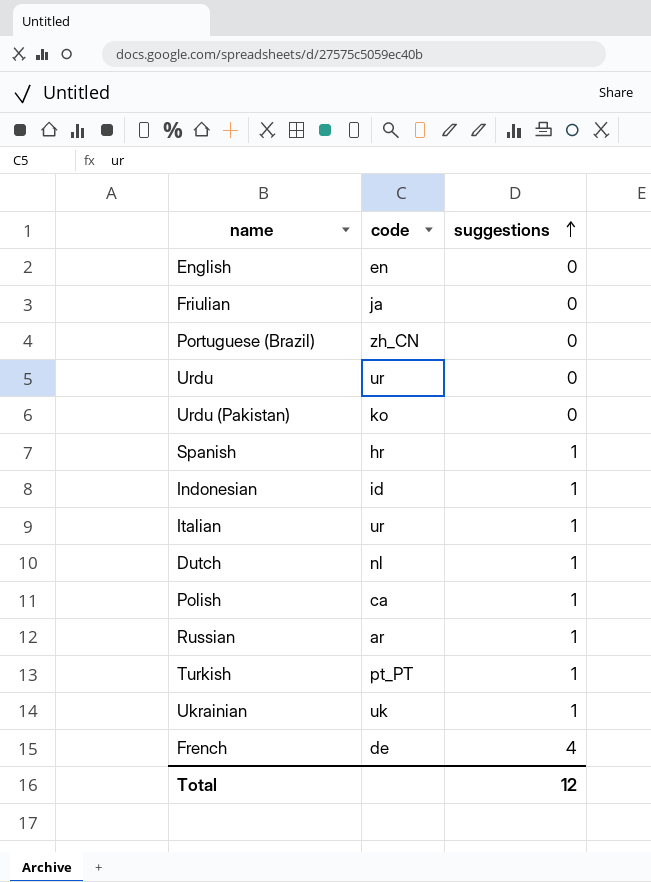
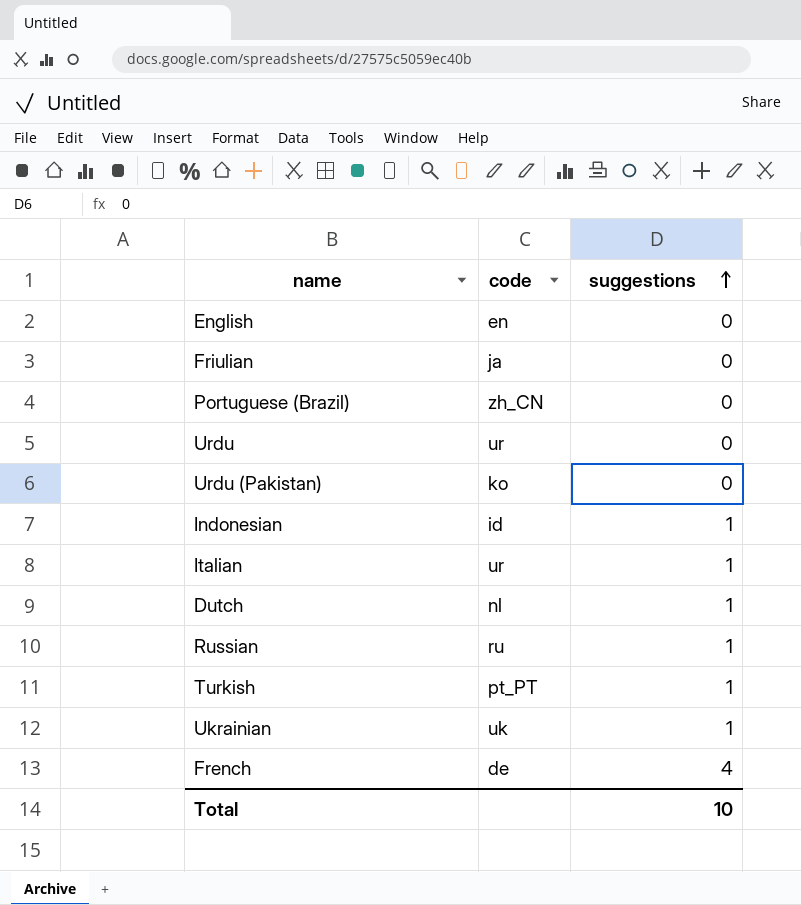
row Spanish: hr | 1 -> none
row Polish: ca | 1 -> none
Russian | code: ar -> ru
Total | suggestions: 12 -> 10

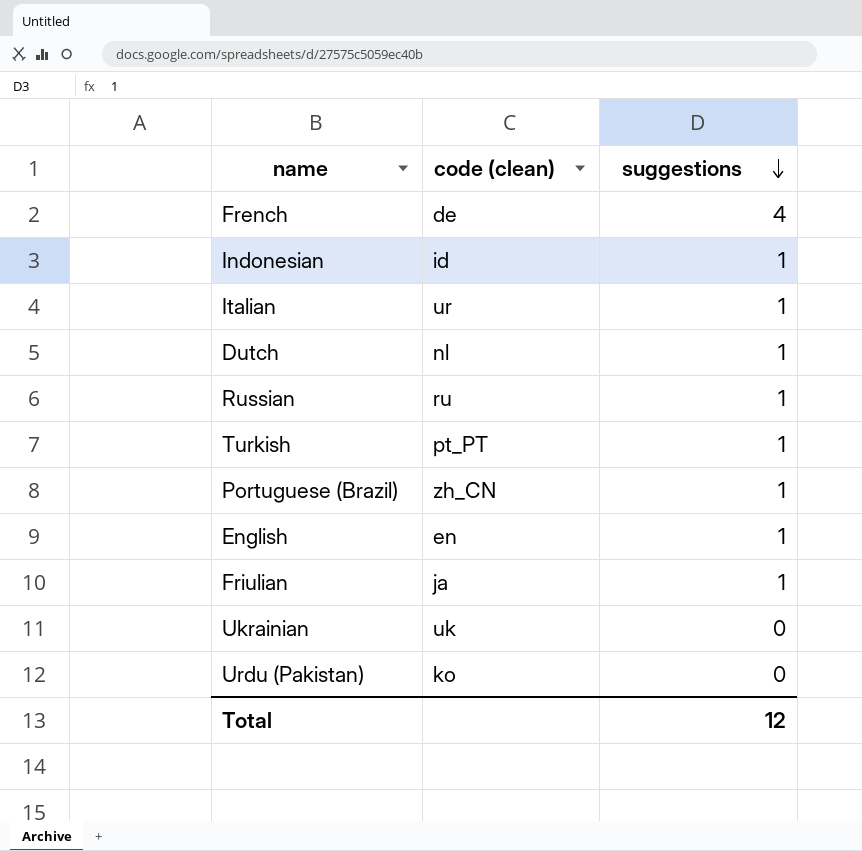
row order: suggestions ascending -> suggestions descending
column name: code -> code (clean)
row Urdu: ur | 0 -> none
Portuguese (Brazil) | suggestions: 0 -> 1
English | suggestions: 0 -> 1
Friulian | suggestions: 0 -> 1
Ukrainian | suggestions: 1 -> 0
Total | suggestions: 10 -> 12

